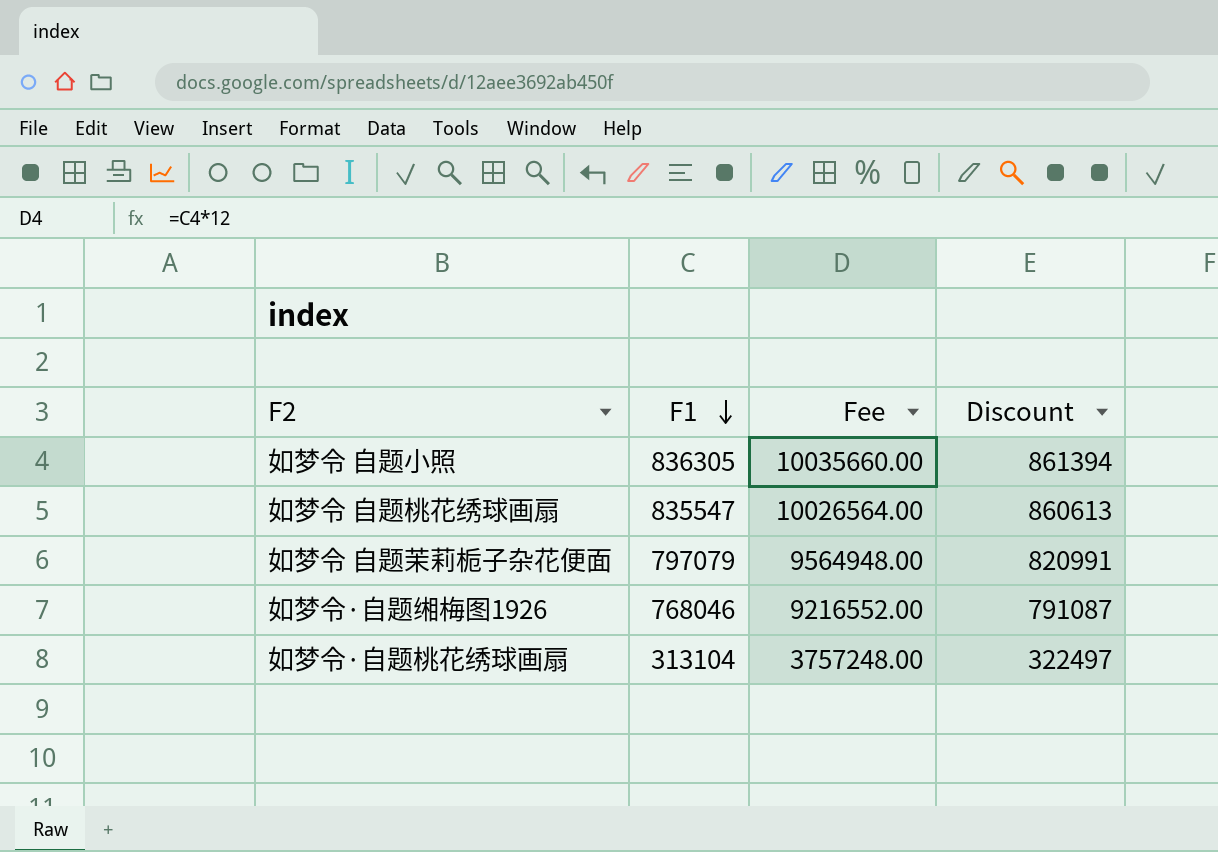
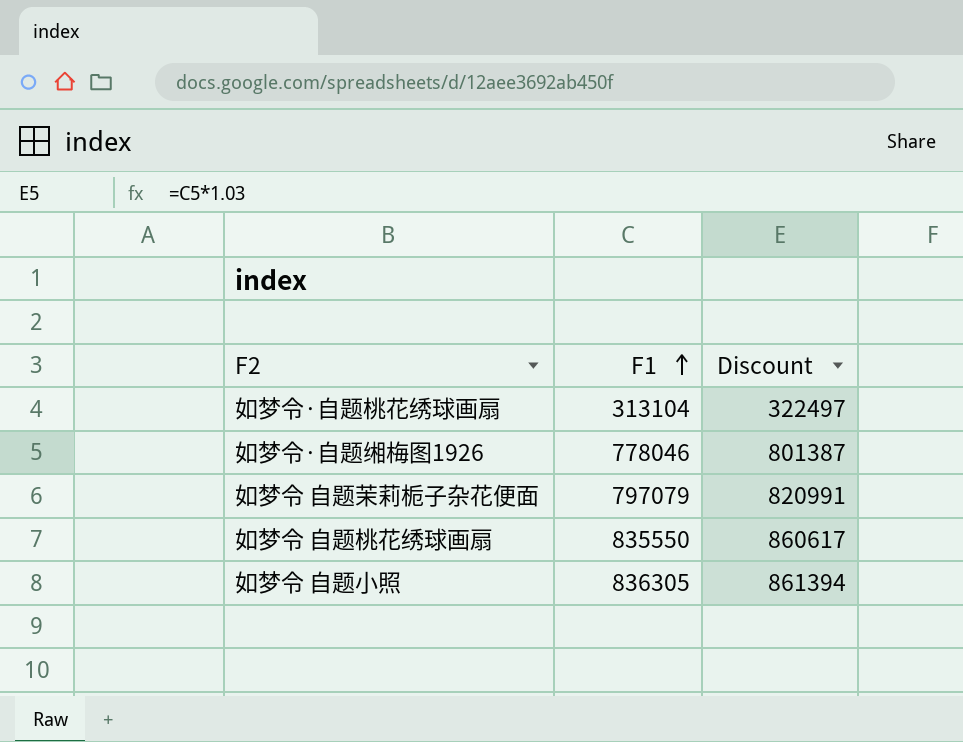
row order: F1 descending -> F1 ascending
column Fee | formula: [F1] * 12 -> none
如梦令·自题缃梅图1926 | F1: 768046 -> 778046
如梦令·自题缃梅图1926 | Discount: 791087 -> 801387
如梦令 自题桃花绣球画扇 | F1: 835547 -> 835550
如梦令 自题桃花绣球画扇 | Discount: 860613 -> 860617

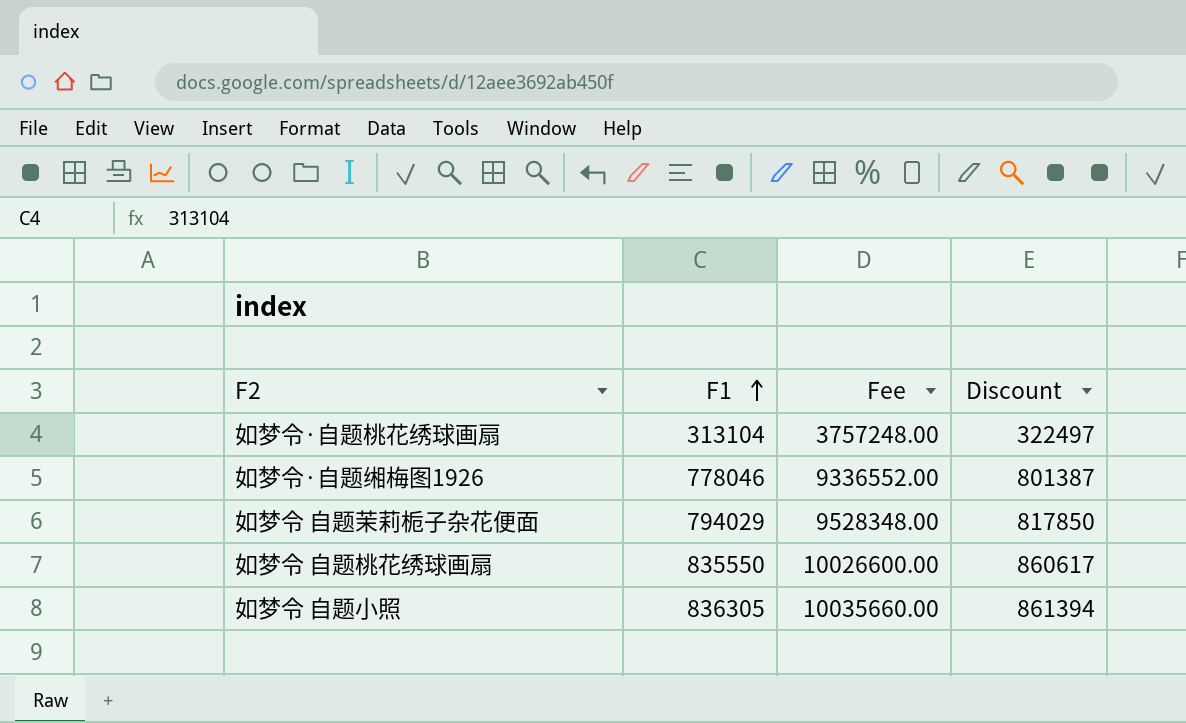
column Fee | formula: none -> [F1] * 12
如梦令 自题茉莉栀子杂花便面 | F1: 797079 -> 794029
如梦令 自题茉莉栀子杂花便面 | Discount: 820991 -> 817850

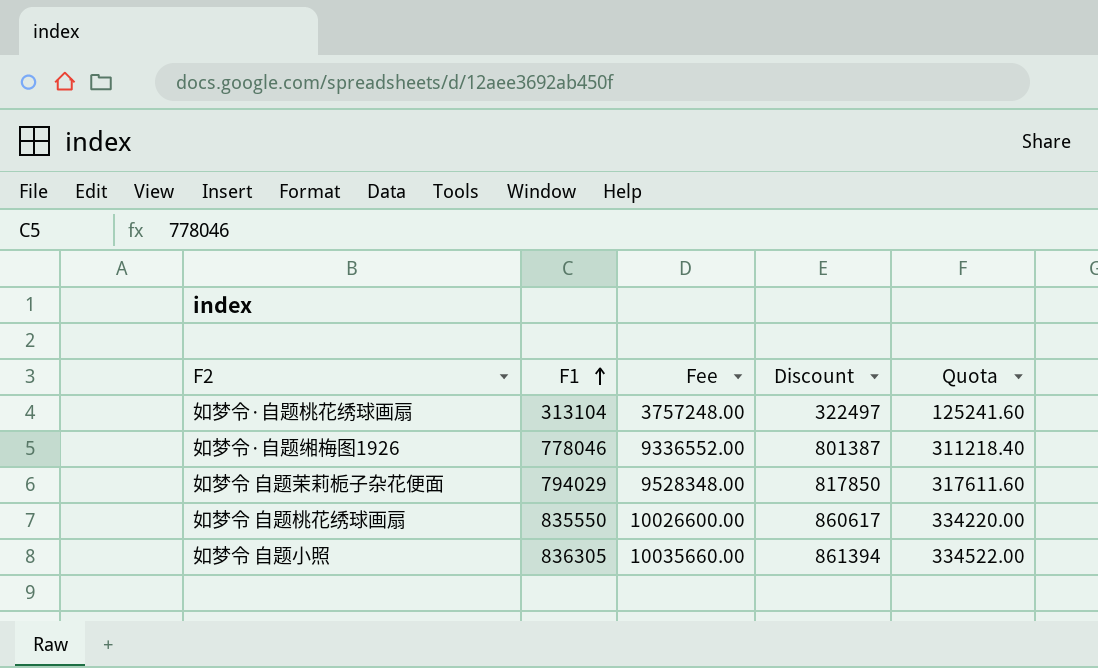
column Quota | formula: none -> [F1] * 0.4

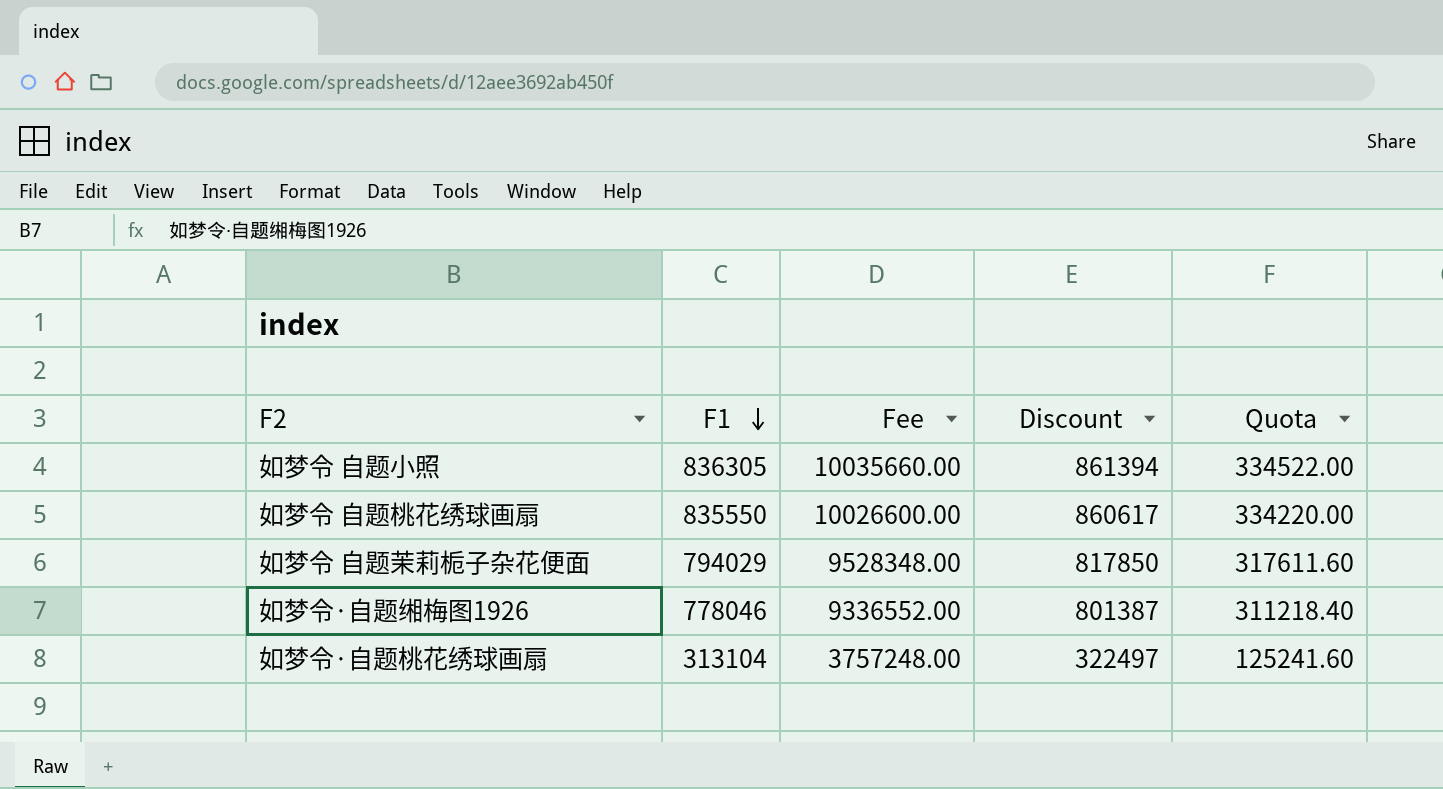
row order: F1 ascending -> F1 descending

